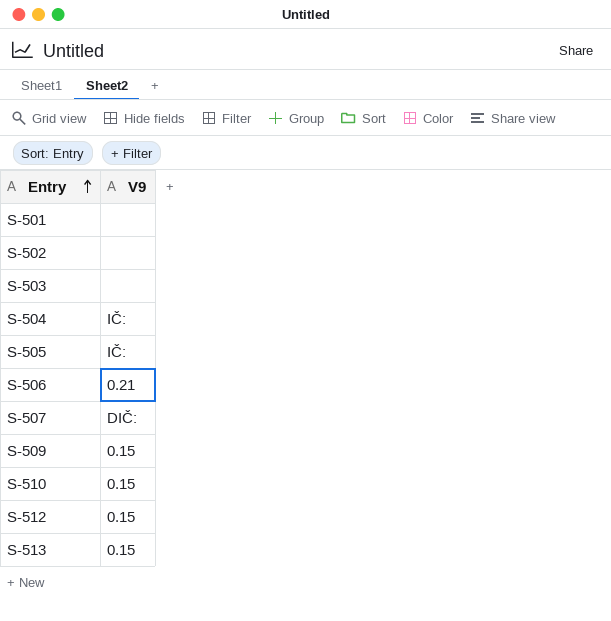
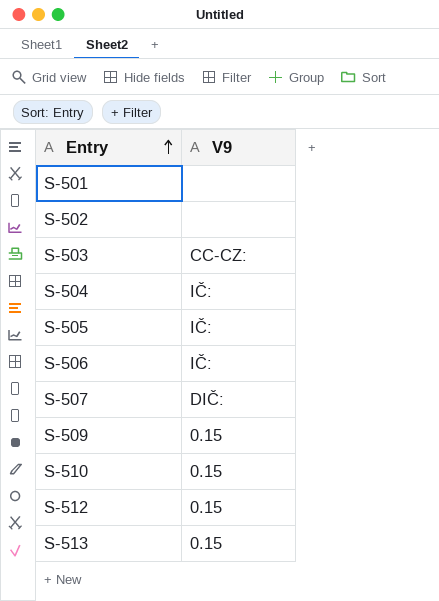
S-503 | V9: none -> CC-CZ:
S-506 | V9: 0.21 -> IČ:

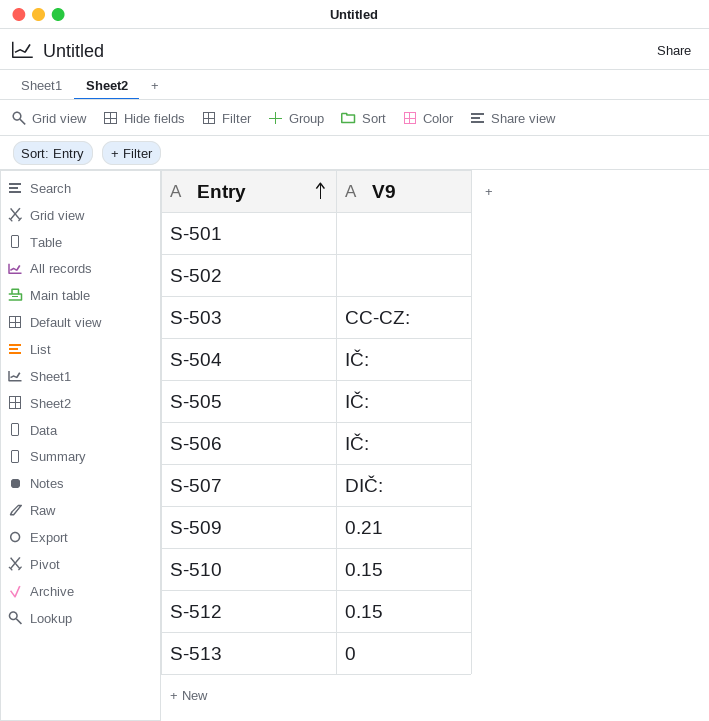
S-509 | V9: 0.15 -> 0.21
S-513 | V9: 0.15 -> 0

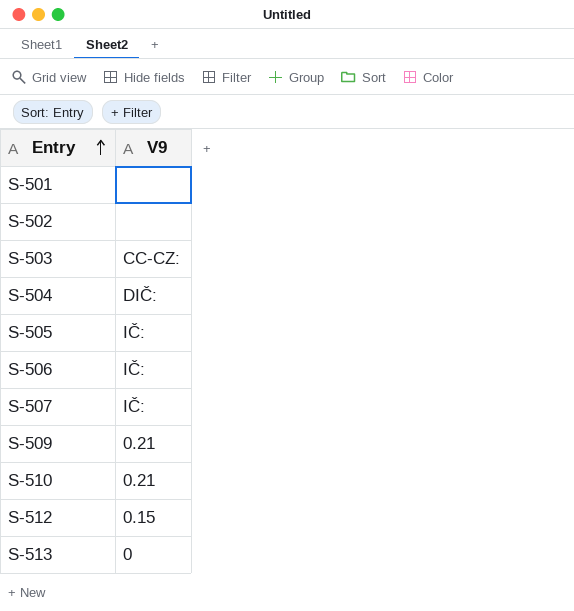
S-504 | V9: IČ: -> DIČ:
S-507 | V9: DIČ: -> IČ:
S-510 | V9: 0.15 -> 0.21

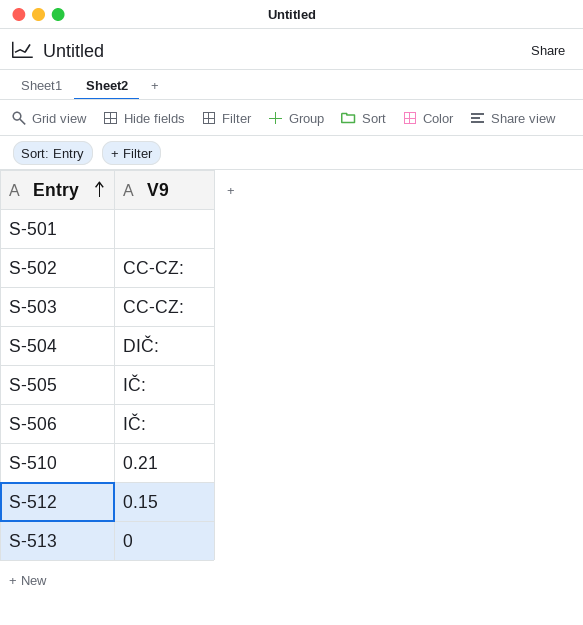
row S-507: IČ: -> none
row S-509: 0.21 -> none
S-502 | V9: none -> CC-CZ:

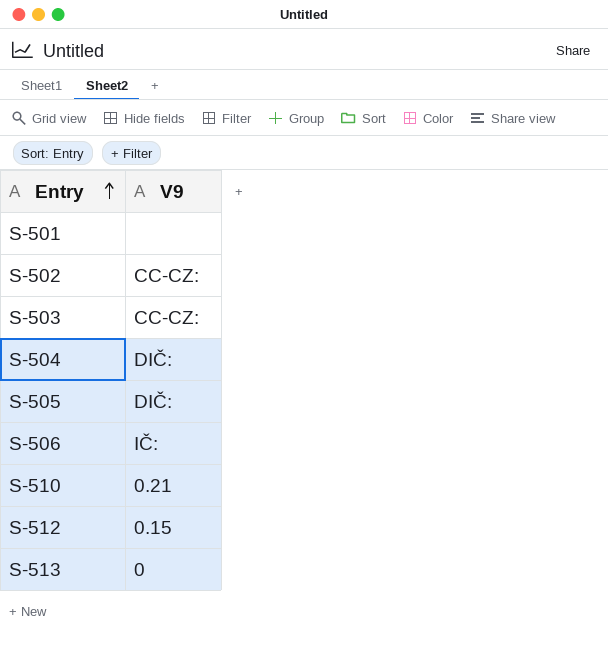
S-505 | V9: IČ: -> DIČ:

